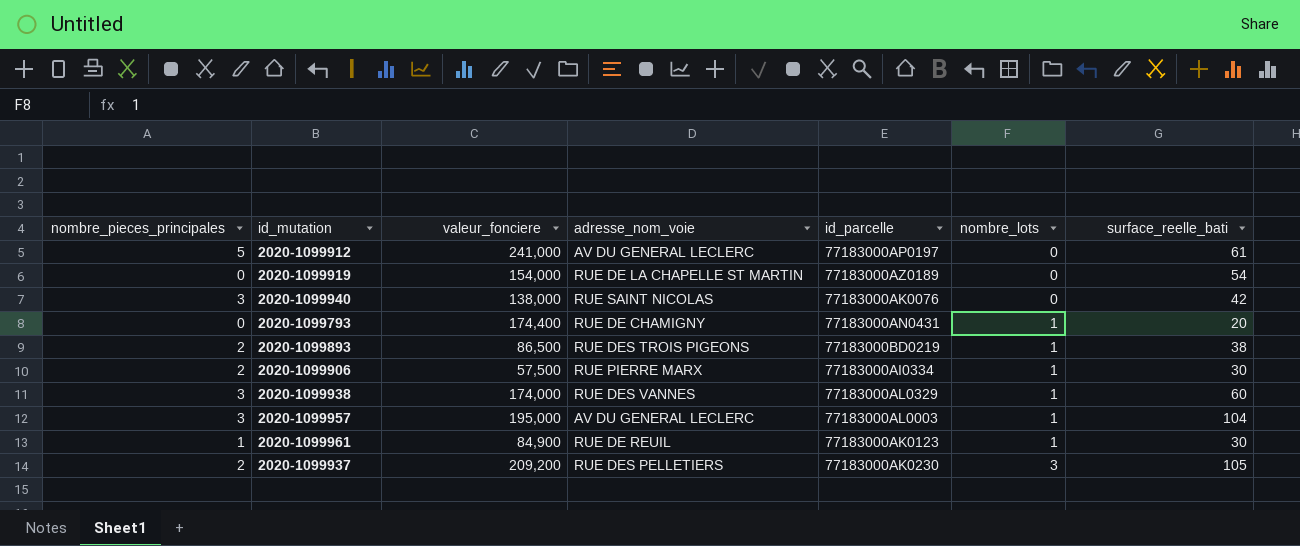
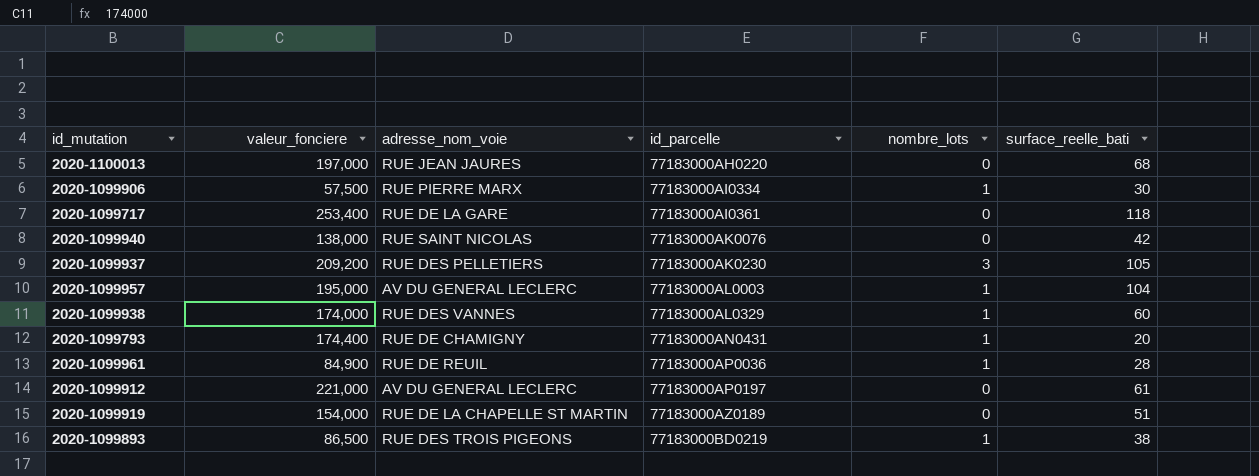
row order: nombre_lots ascending -> id_parcelle ascending
column nombre_pieces_principales | position: 1 -> none
row 2020-1100013: none -> 197,000 | RUE JEAN JAURES | 77183000AH0220 | 0 | 68
row 2020-1099717: none -> 253,400 | RUE DE LA GARE | 77183000AI0361 | 0 | 118
2020-1099961 | id_parcelle: 77183000AK0123 -> 77183000AP0036
2020-1099961 | surface_reelle_bati: 30 -> 28
2020-1099912 | valeur_fonciere: 241,000 -> 221,000
2020-1099919 | surface_reelle_bati: 54 -> 51

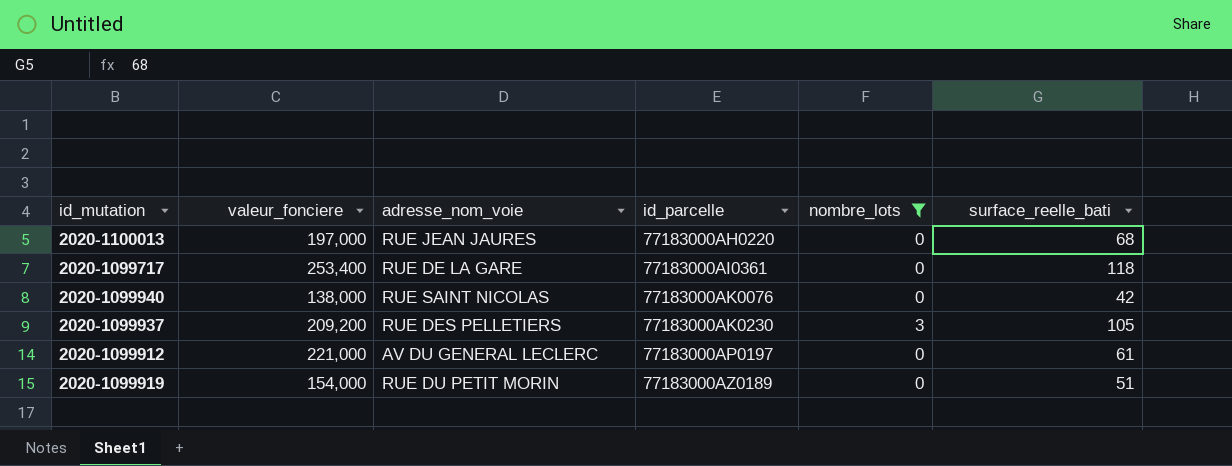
filter: none -> nombre_lots != 1
2020-1099919 | adresse_nom_voie: RUE DE LA CHAPELLE ST MARTIN -> RUE DU PETIT MORIN

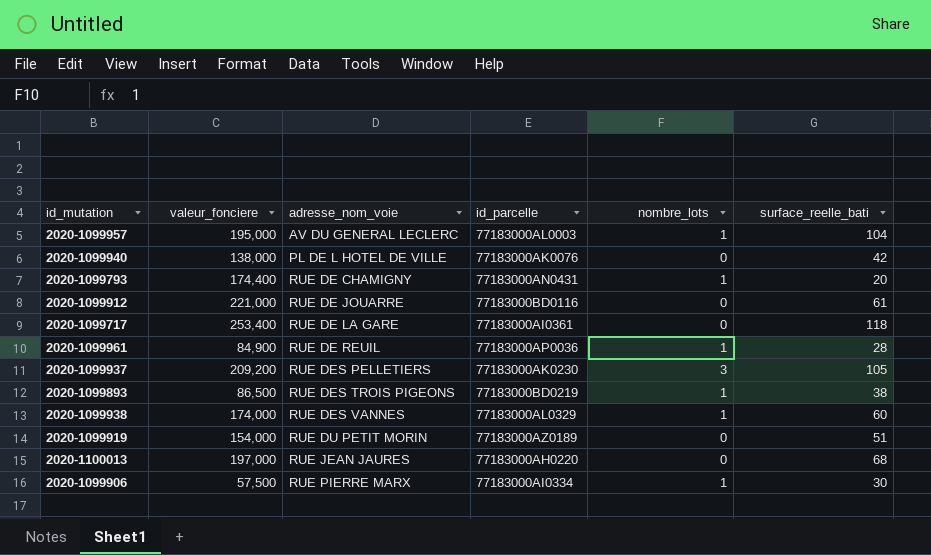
filter: nombre_lots != 1 -> none
row order: id_parcelle ascending -> adresse_nom_voie ascending
2020-1099940 | adresse_nom_voie: RUE SAINT NICOLAS -> PL DE L HOTEL DE VILLE
2020-1099912 | adresse_nom_voie: AV DU GENERAL LECLERC -> RUE DE JOUARRE
2020-1099912 | id_parcelle: 77183000AP0197 -> 77183000BD0116

